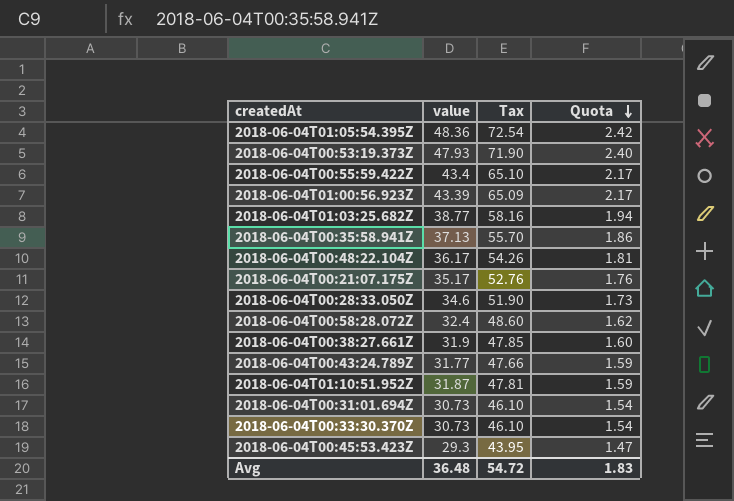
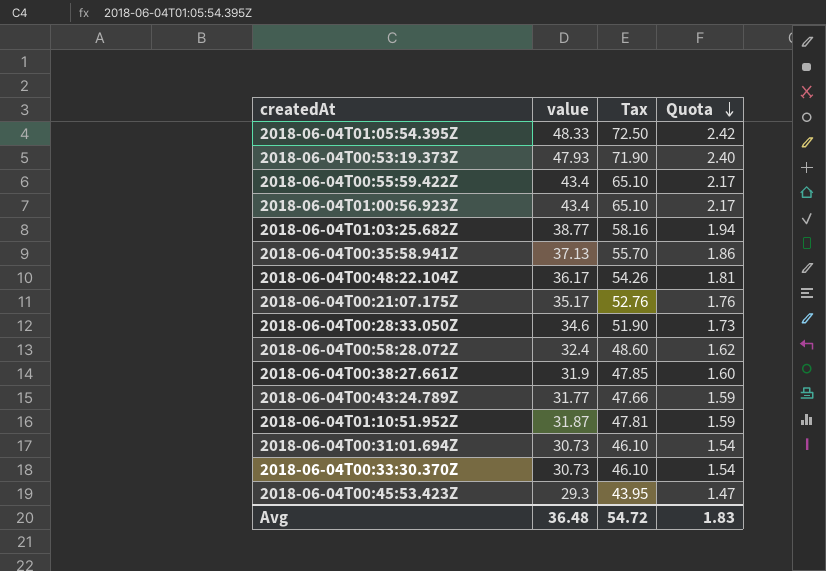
2018-06-04T01:05:54.395Z | value: 48.36 -> 48.33
2018-06-04T01:05:54.395Z | Tax: 72.54 -> 72.50
2018-06-04T01:00:56.923Z | value: 43.39 -> 43.4
2018-06-04T01:00:56.923Z | Tax: 65.09 -> 65.10

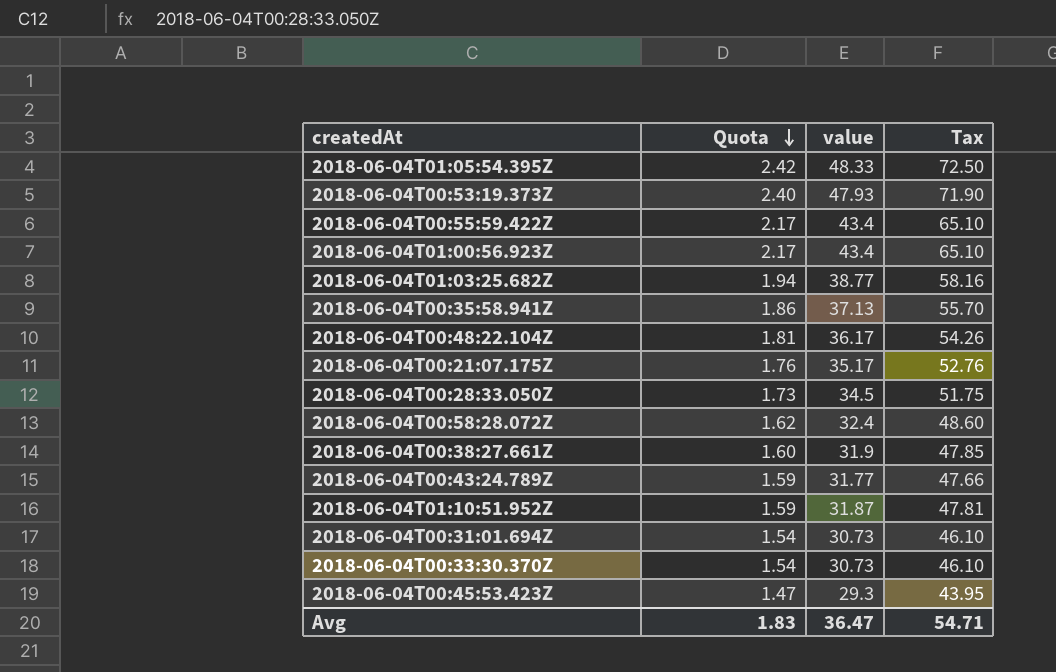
column Quota | position: 4 -> 2
2018-06-04T00:28:33.050Z | value: 34.6 -> 34.5
2018-06-04T00:28:33.050Z | Tax: 51.90 -> 51.75
Avg | value: 36.48 -> 36.47
Avg | Tax: 54.72 -> 54.71

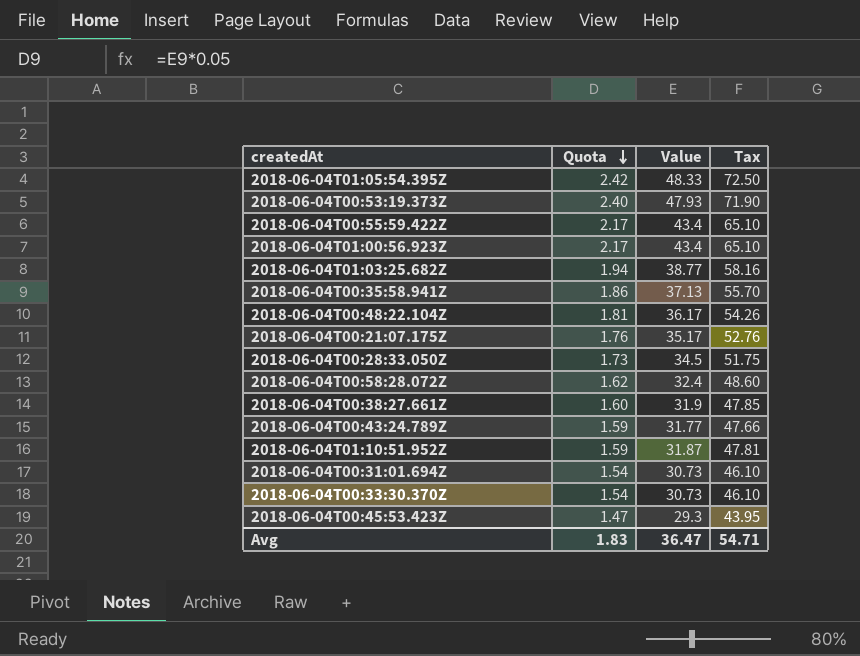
column name: value -> Value

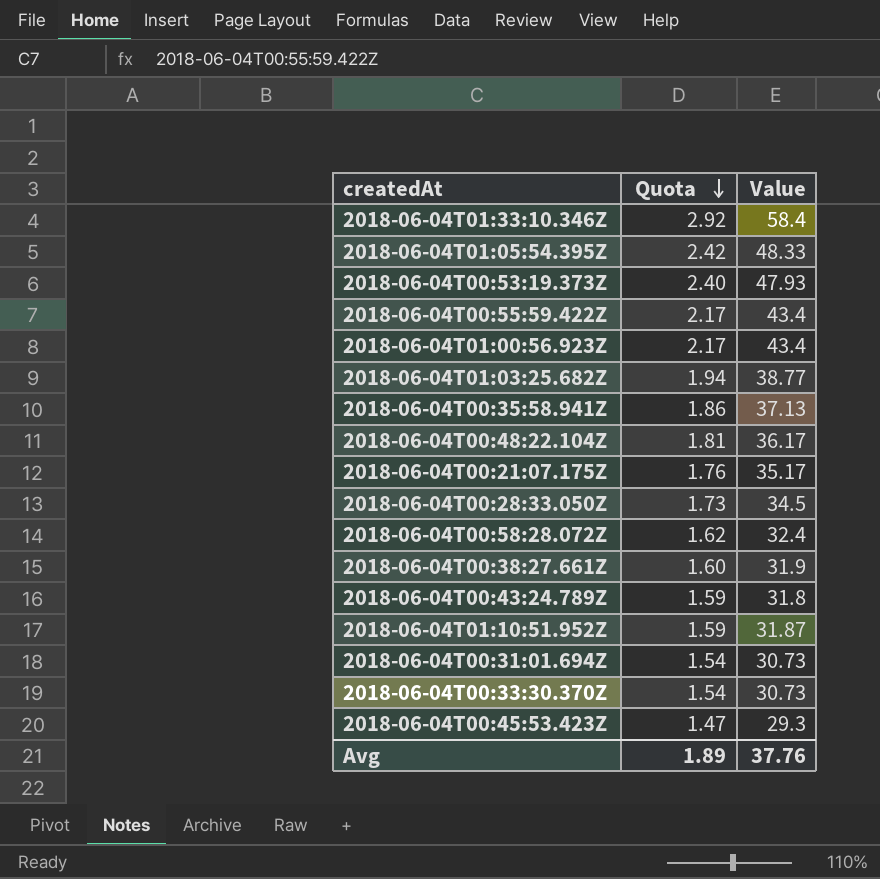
column Tax | formula: [Value] * 1.5 -> none
row 2018-06-04T01:33:10.346Z: none -> 2.92 | 58.4
2018-06-04T00:43:24.789Z | Value: 31.77 -> 31.8
Avg | Quota: 1.83 -> 1.89
Avg | Value: 36.47 -> 37.76

